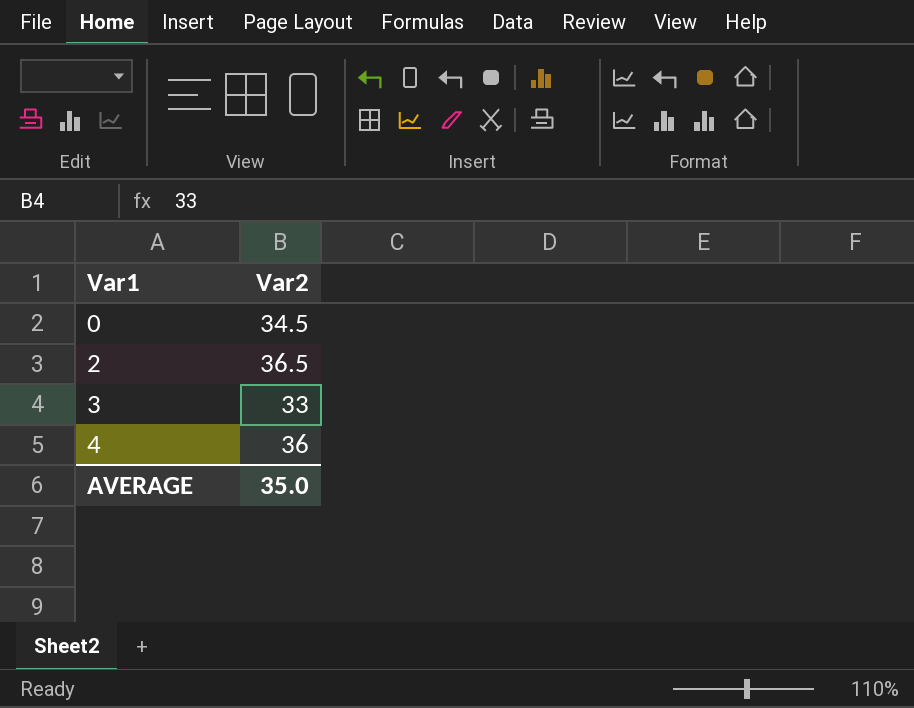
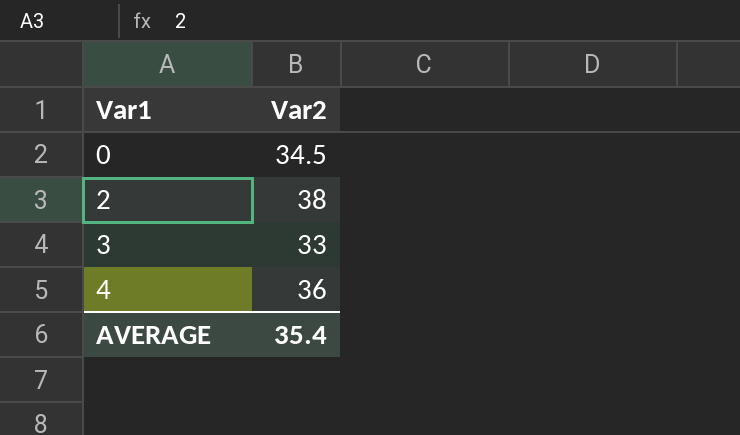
2 | Var2: 36.5 -> 38
AVERAGE | Var2: 35.0 -> 35.4

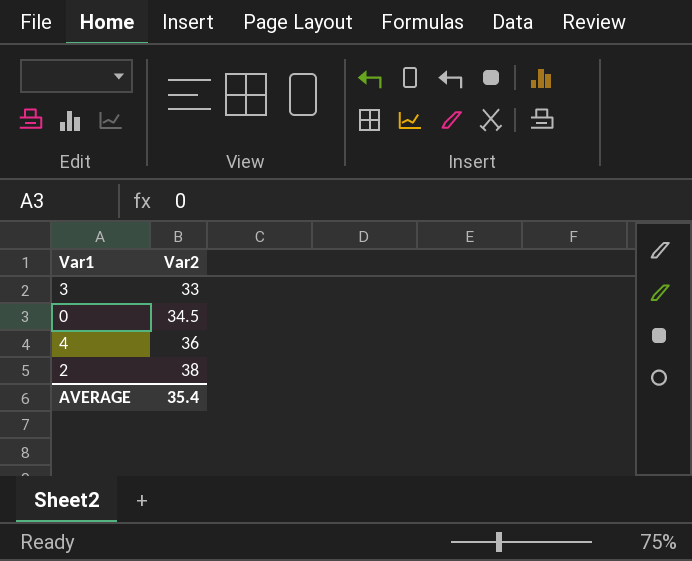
row order: Var1 ascending -> Var2 ascending

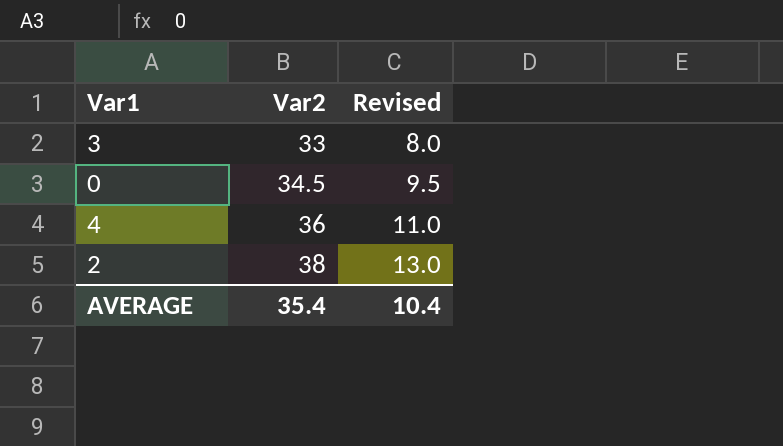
column Revised | formula: none -> [Var2] - 25

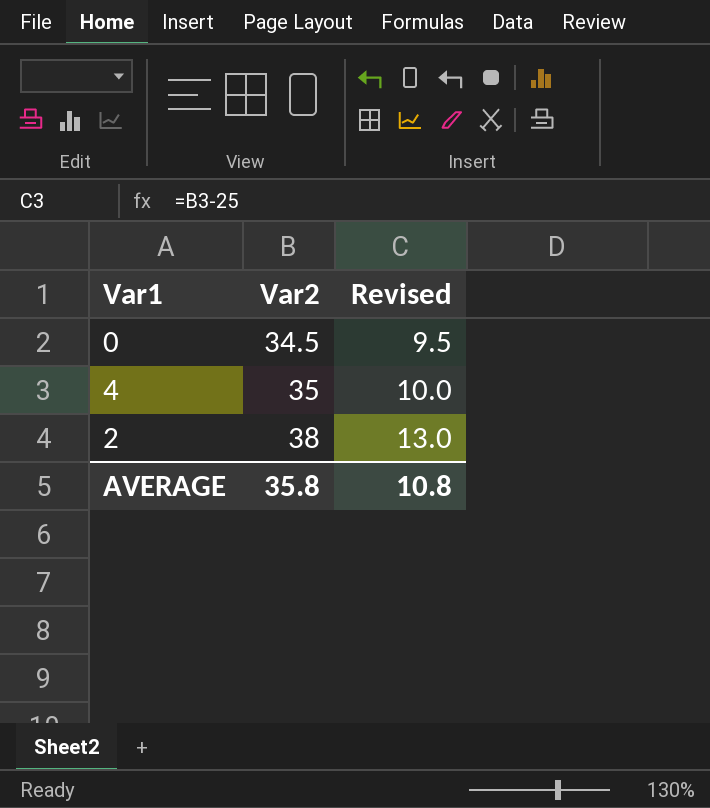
row 3: 33 | 8.0 -> none
4 | Var2: 36 -> 35
4 | Revised: 11.0 -> 10.0
AVERAGE | Var2: 35.4 -> 35.8
AVERAGE | Revised: 10.4 -> 10.8

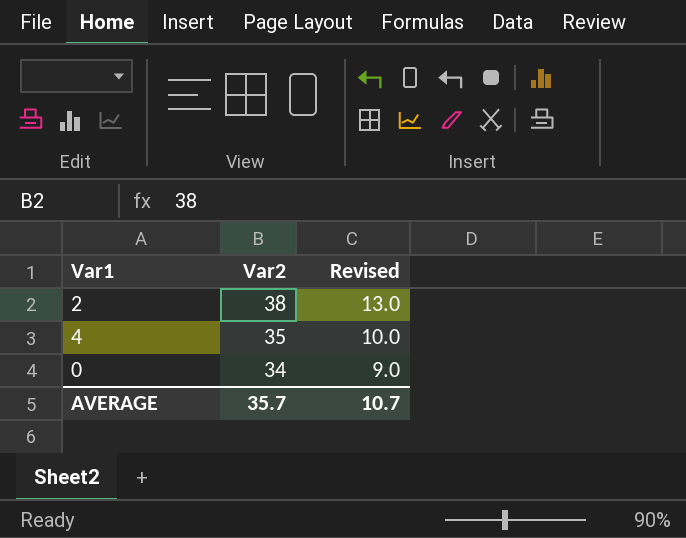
row order: Var2 ascending -> Var2 descending
0 | Var2: 34.5 -> 34
0 | Revised: 9.5 -> 9.0
AVERAGE | Var2: 35.8 -> 35.7
AVERAGE | Revised: 10.8 -> 10.7

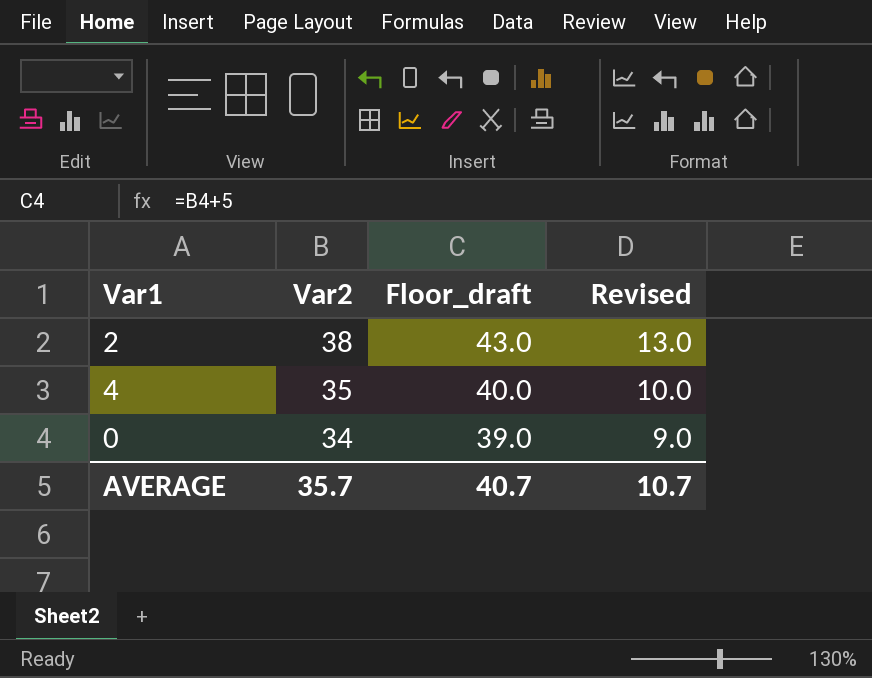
column Floor_draft | formula: none -> [Var2] + 5

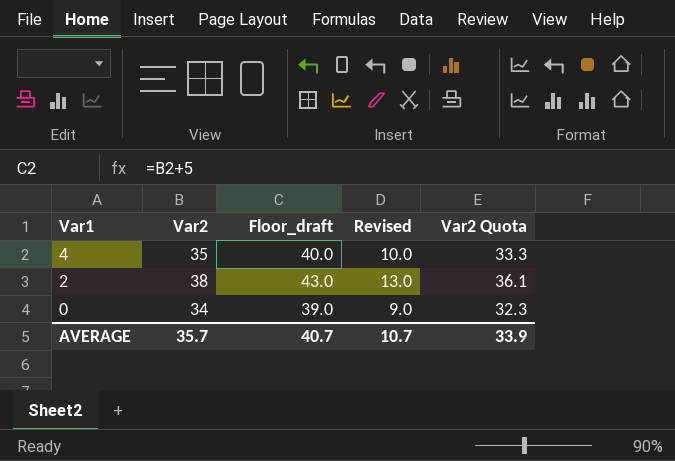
row order: Var2 descending -> Var1 descending
column Var2 Quota | formula: none -> [Var2] * 0.95

